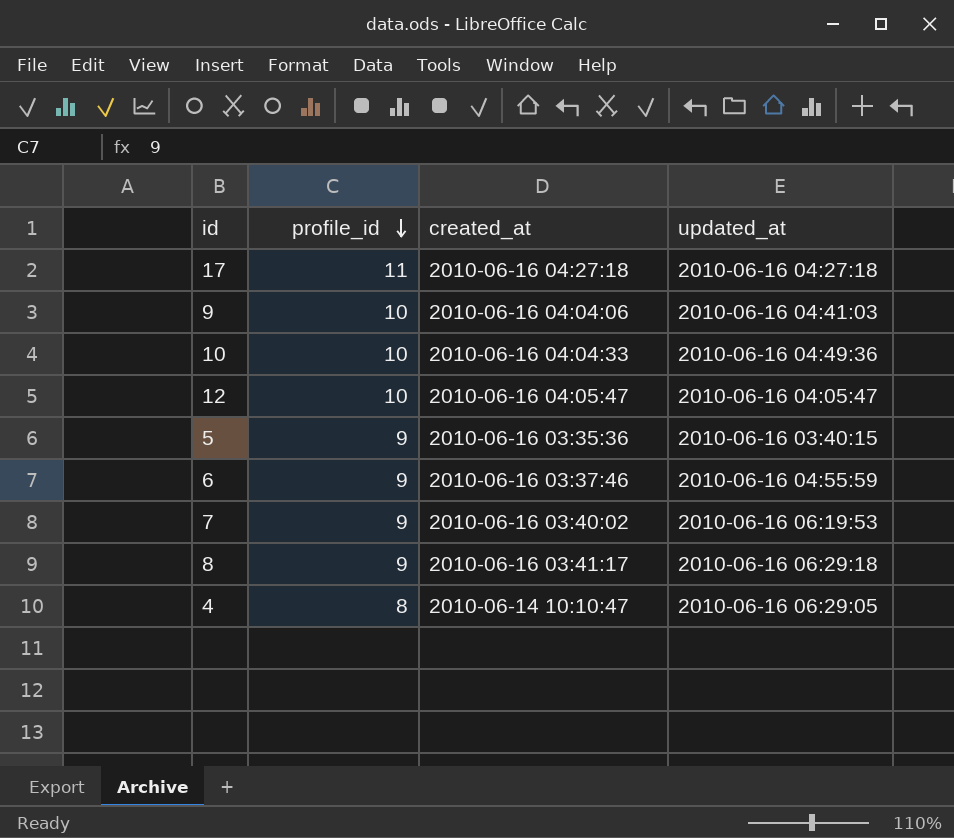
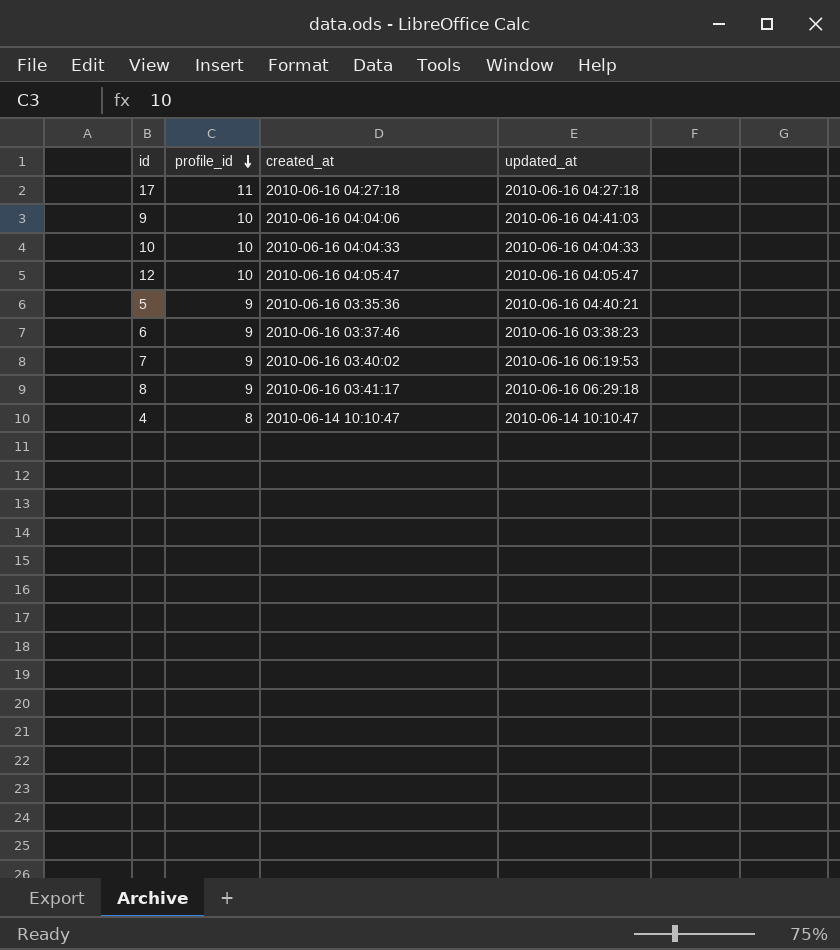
10 | updated_at: 2010-06-16 04:49:36 -> 2010-06-16 04:04:33
5 | updated_at: 2010-06-16 03:40:15 -> 2010-06-16 04:40:21
6 | updated_at: 2010-06-16 04:55:59 -> 2010-06-16 03:38:23
4 | updated_at: 2010-06-16 06:29:05 -> 2010-06-14 10:10:47

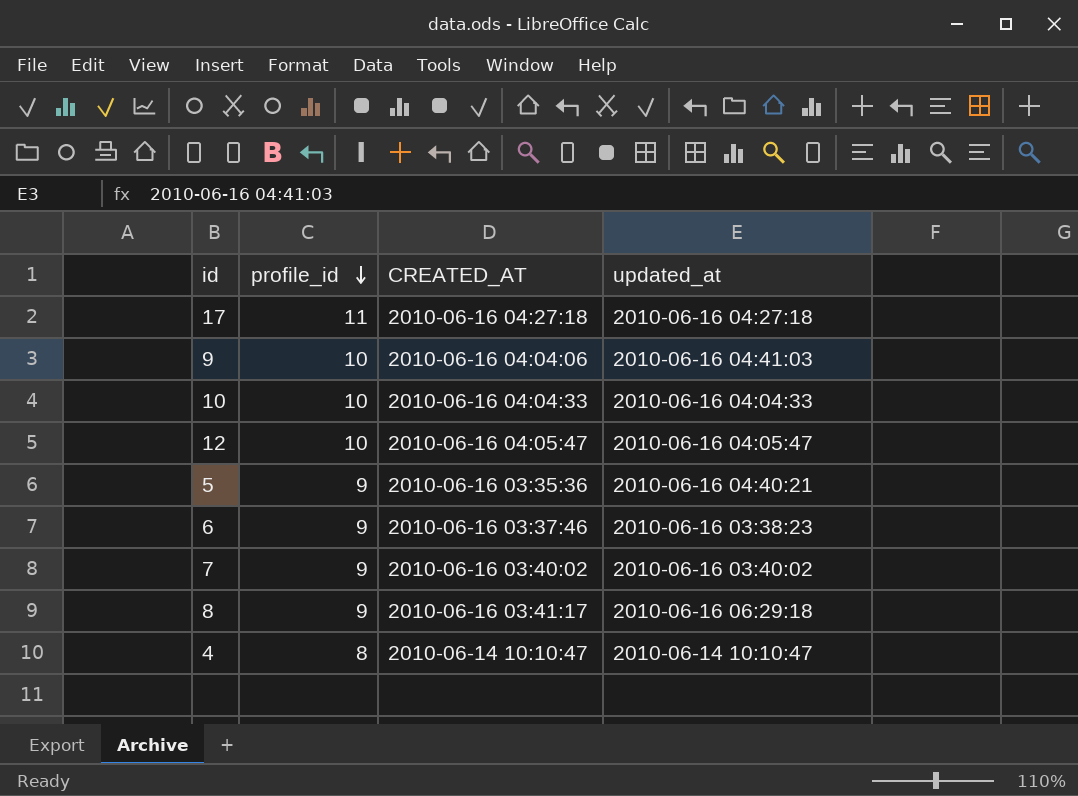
column name: created_at -> CREATED_AT
7 | updated_at: 2010-06-16 06:19:53 -> 2010-06-16 03:40:02

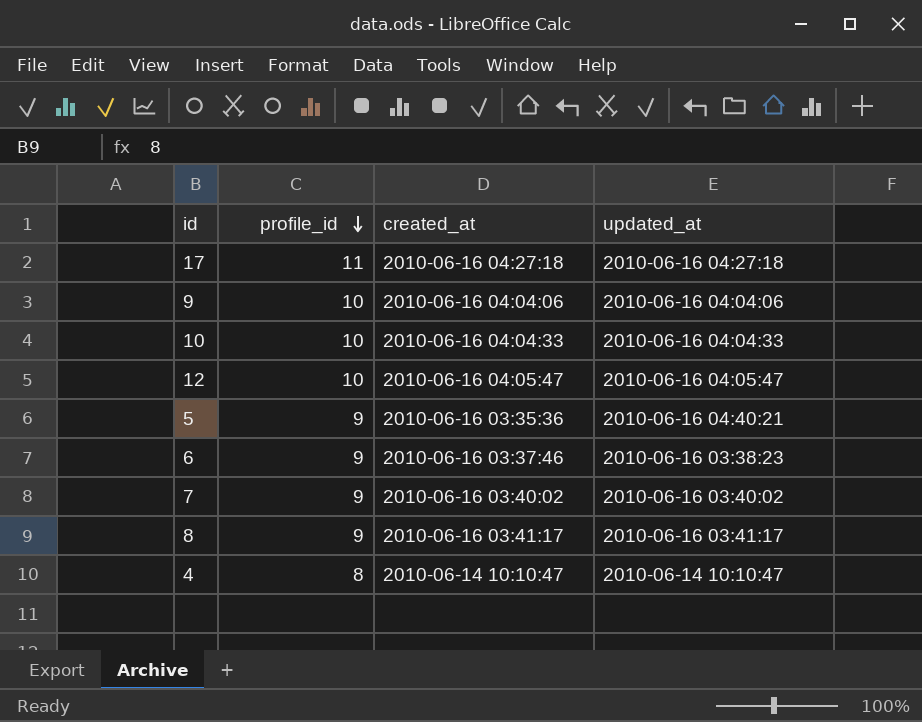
column name: CREATED_AT -> created_at
9 | updated_at: 2010-06-16 04:41:03 -> 2010-06-16 04:04:06
8 | updated_at: 2010-06-16 06:29:18 -> 2010-06-16 03:41:17

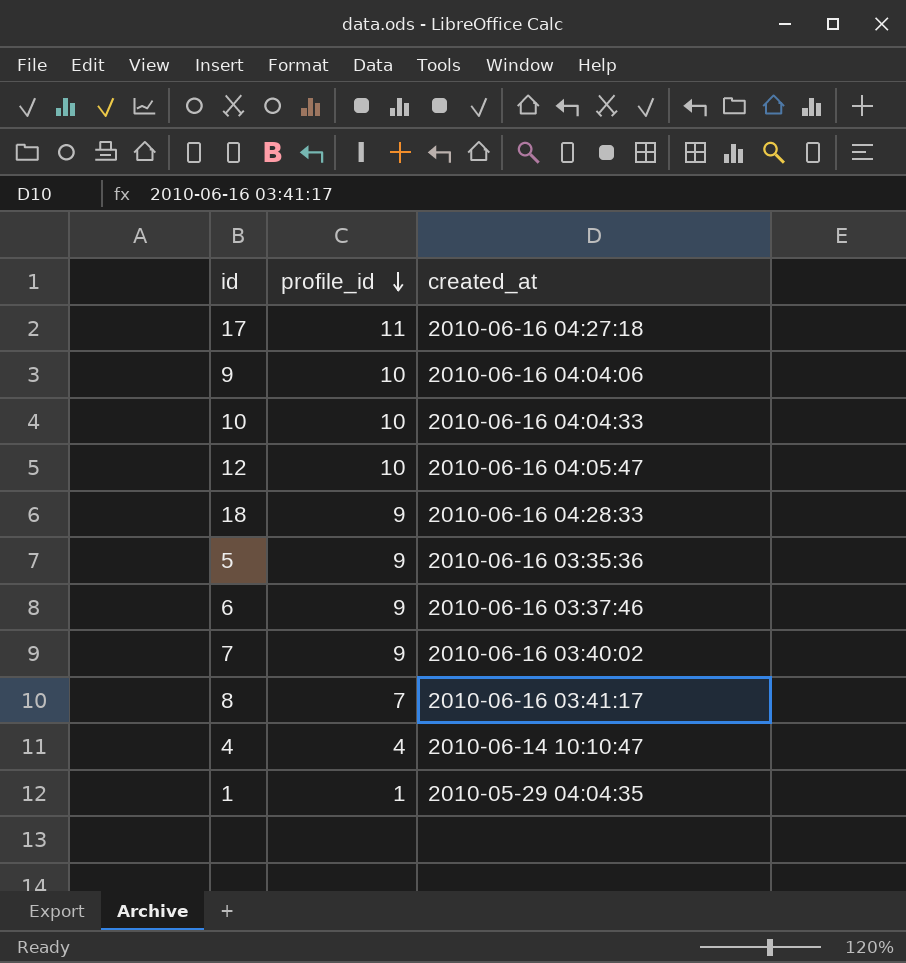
column updated_at | position: 4 -> none
row 18: none -> 9 | 2010-06-16 04:28:33
8 | profile_id: 9 -> 7
4 | profile_id: 8 -> 4
row 1: none -> 1 | 2010-05-29 04:04:35

